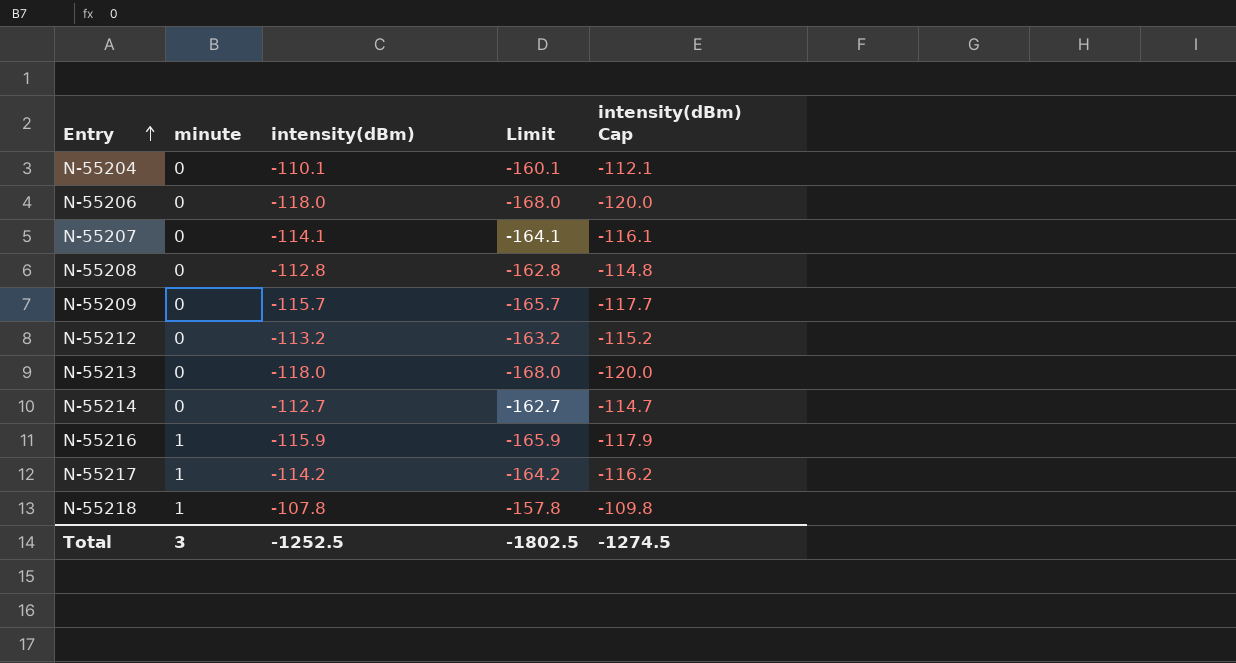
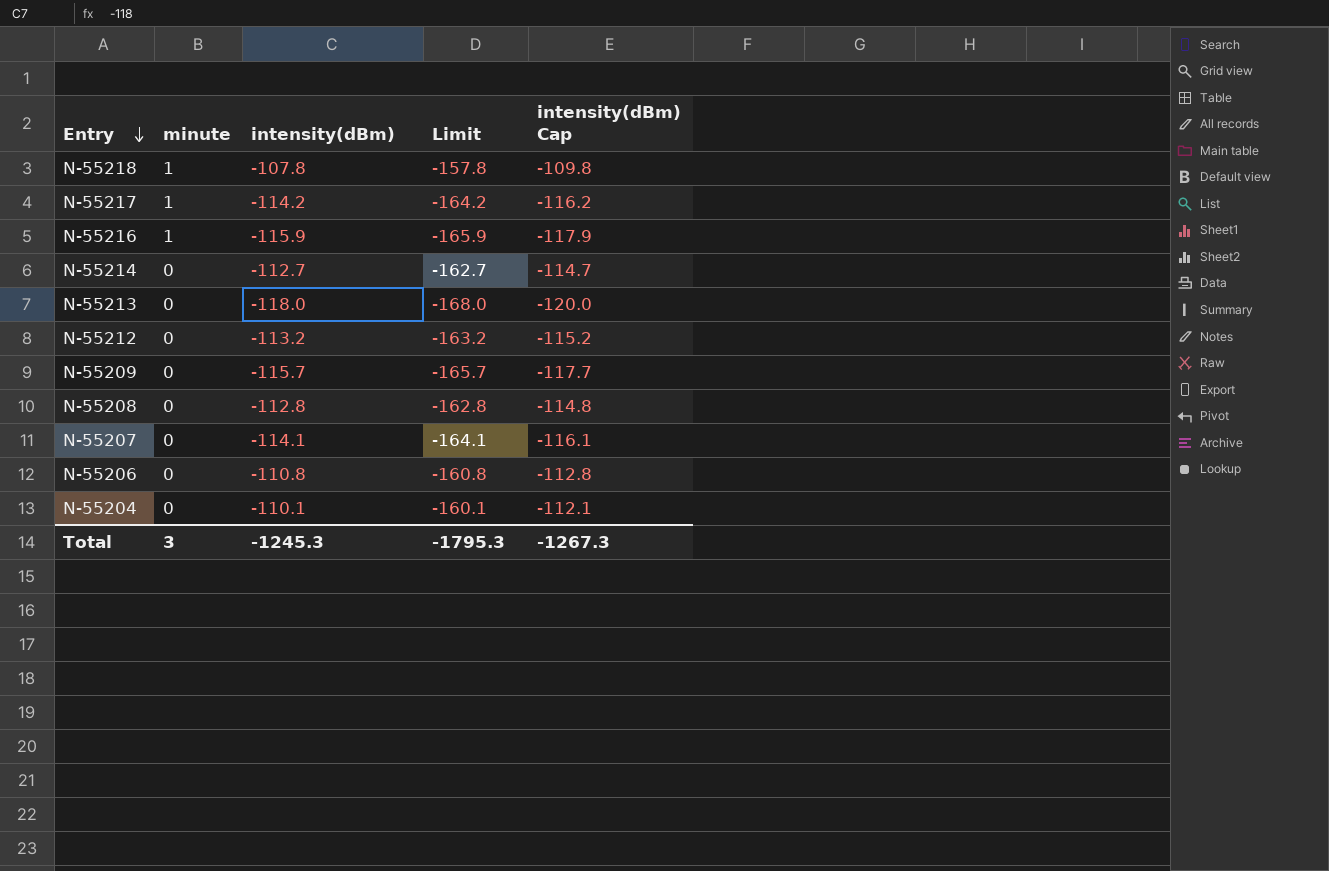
row order: Entry ascending -> Entry descending
N-55206 | intensity(dBm): -118.0 -> -110.8
N-55206 | Limit: -168.0 -> -160.8
N-55206 | intensity(dBm) Cap: -120.0 -> -112.8
Total | intensity(dBm): -1252.5 -> -1245.3
Total | Limit: -1802.5 -> -1795.3
Total | intensity(dBm) Cap: -1274.5 -> -1267.3

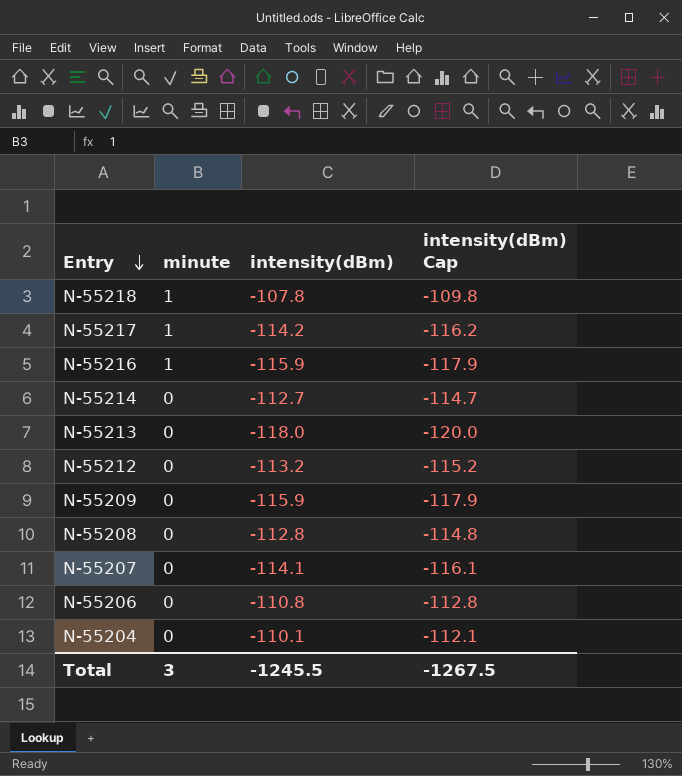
column Limit | formula: [intensity(dBm)] - 50 -> none
N-55209 | intensity(dBm): -115.7 -> -115.9
N-55209 | intensity(dBm) Cap: -117.7 -> -117.9
Total | intensity(dBm): -1245.3 -> -1245.5
Total | intensity(dBm) Cap: -1267.3 -> -1267.5

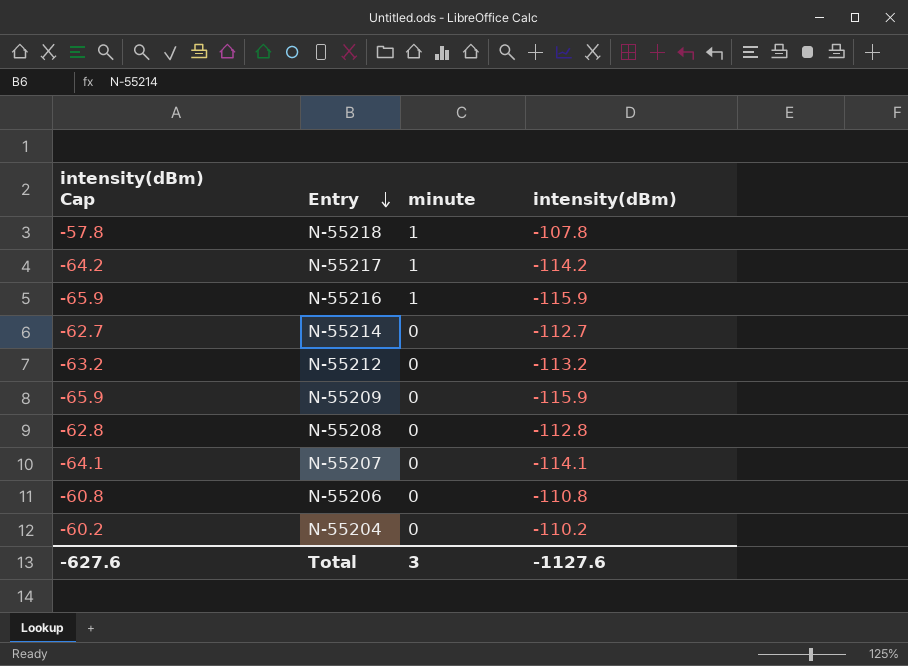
column intensity(dBm) Cap | formula: [intensity(dBm)] - 2 -> [intensity(dBm)] + 50
column intensity(dBm) Cap | position: 4 -> 1
row N-55213: 0 | -118.0 | -120.0 -> none
N-55204 | intensity(dBm): -110.1 -> -110.2
Total | intensity(dBm) Cap: -1267.5 -> -627.6
Total | intensity(dBm): -1245.5 -> -1127.6

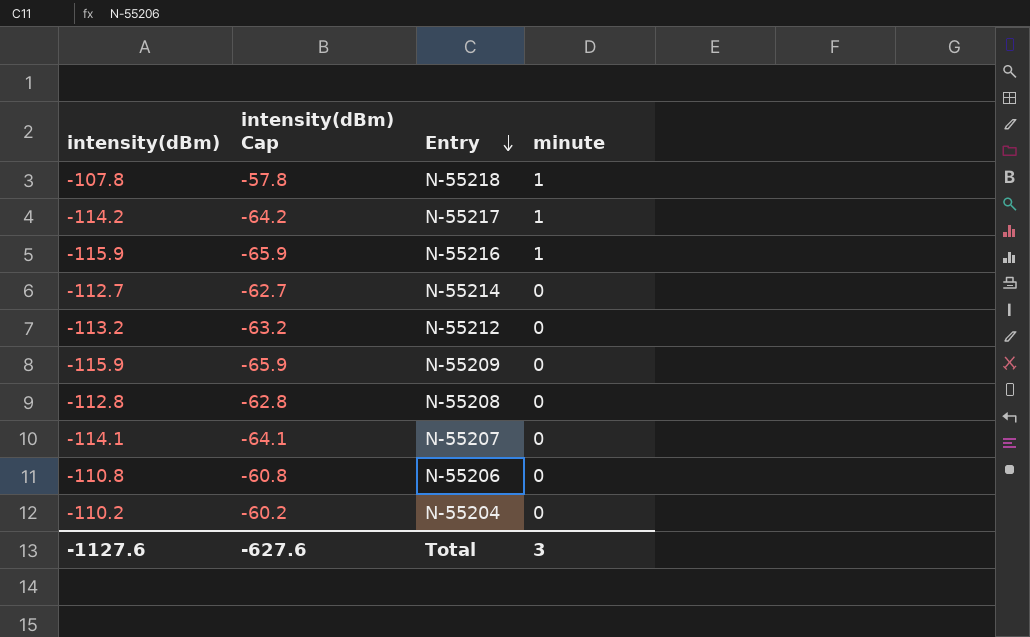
column intensity(dBm) | position: 4 -> 1

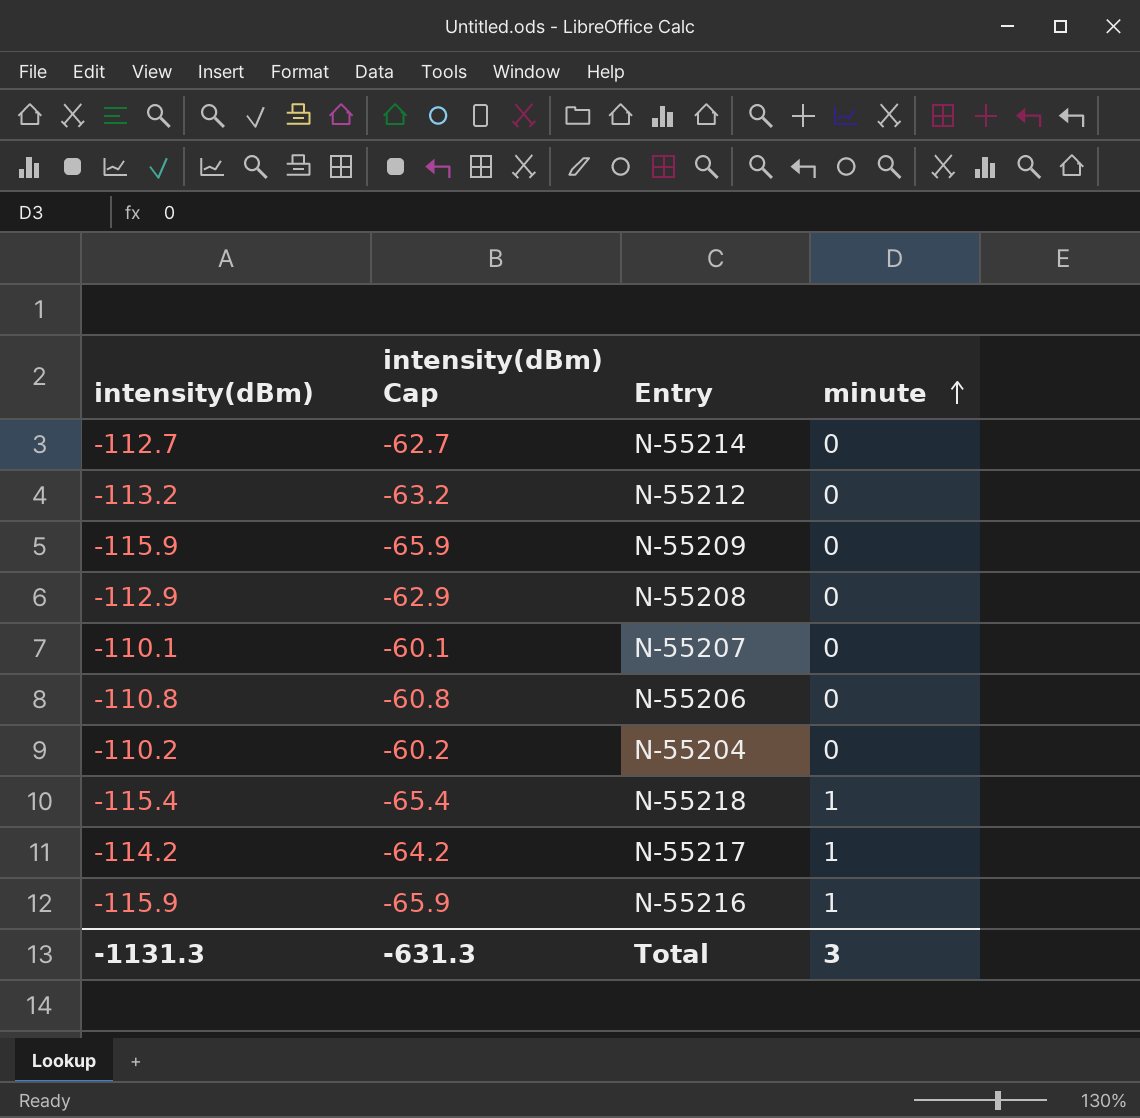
row order: Entry descending -> minute ascending
N-55208 | intensity(dBm): -112.8 -> -112.9
N-55208 | intensity(dBm) Cap: -62.8 -> -62.9
N-55207 | intensity(dBm): -114.1 -> -110.1
N-55207 | intensity(dBm) Cap: -64.1 -> -60.1
N-55218 | intensity(dBm): -107.8 -> -115.4
N-55218 | intensity(dBm) Cap: -57.8 -> -65.4
Total | intensity(dBm): -1127.6 -> -1131.3
Total | intensity(dBm) Cap: -627.6 -> -631.3

